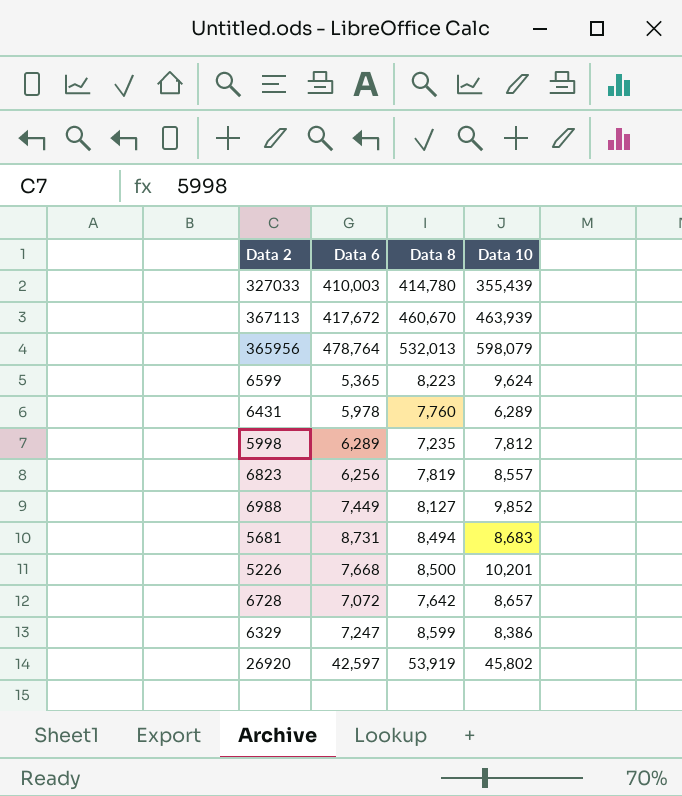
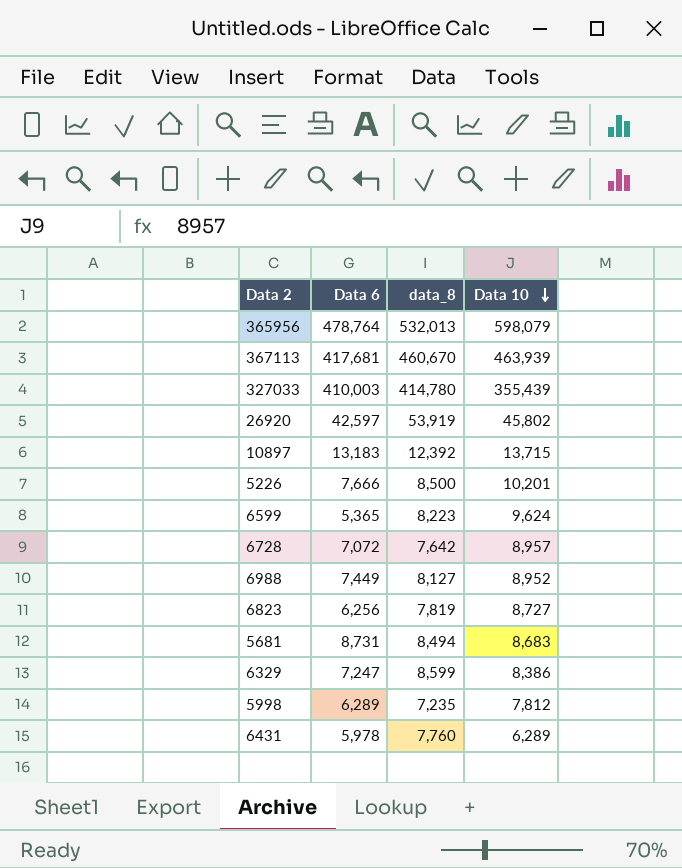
row order: none -> Data 10 descending
column name: Data 8 -> data_8
367113 | Data 6: 417,672 -> 417,681
row 10897: none -> 13,183 | 12,392 | 13,715
5226 | Data 6: 7,668 -> 7,666
6728 | Data 10: 8,657 -> 8,957
6988 | Data 10: 9,852 -> 8,952
6823 | Data 10: 8,557 -> 8,727

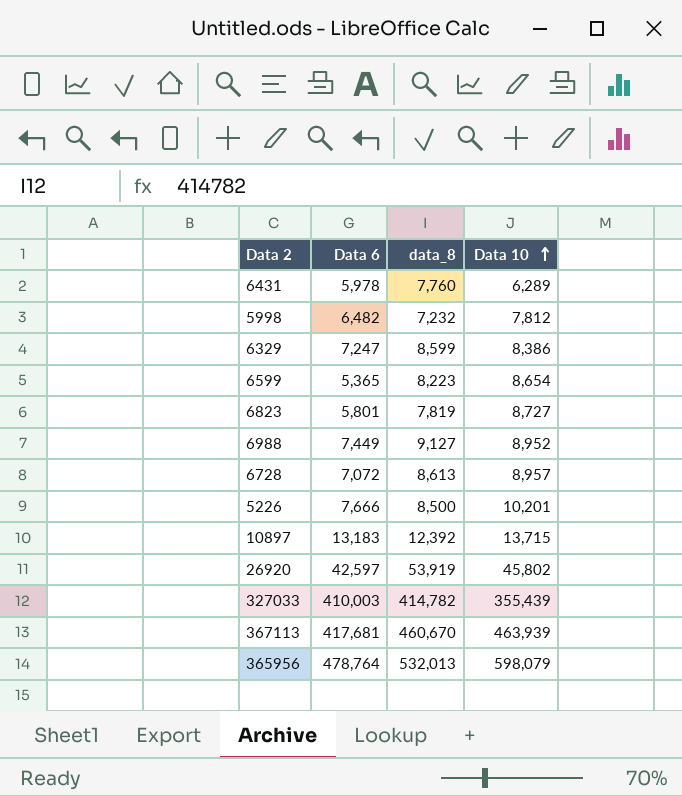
row order: Data 10 descending -> Data 10 ascending
row 5681: 8,731 | 8,494 | 8,683 -> none
5998 | Data 6: 6,289 -> 6,482
5998 | data_8: 7,235 -> 7,232
6599 | Data 10: 9,624 -> 8,654
6823 | Data 6: 6,256 -> 5,801
6988 | data_8: 8,127 -> 9,127
6728 | data_8: 7,642 -> 8,613
327033 | data_8: 414,780 -> 414,782

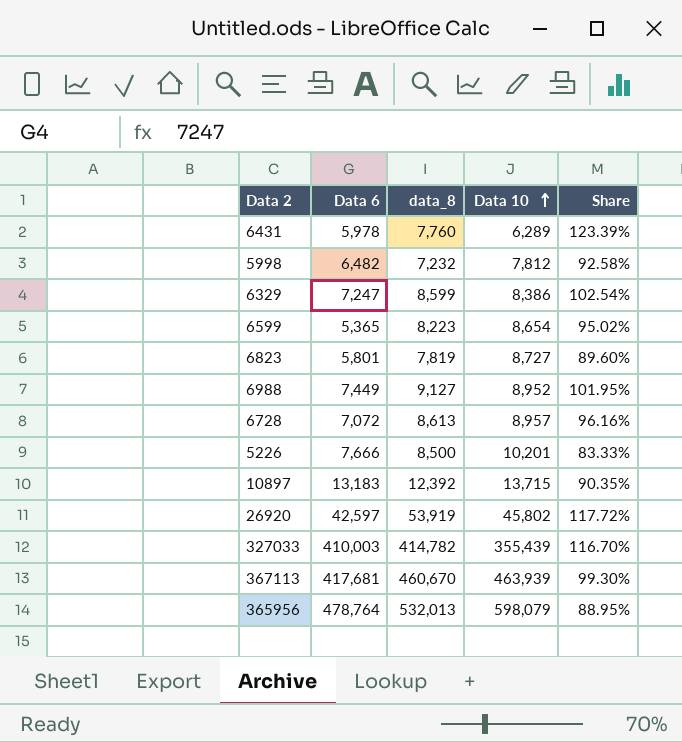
column Share | formula: none -> [data_8] / [Data 10]

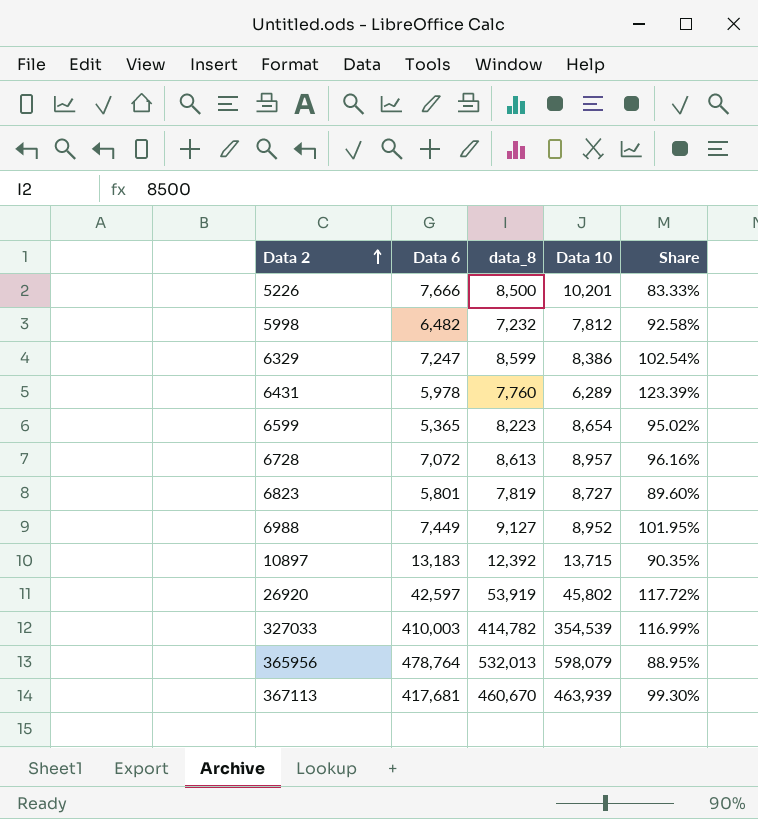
row order: Data 10 ascending -> Data 2 ascending
327033 | Data 10: 355,439 -> 354,539
327033 | Share: 116.70% -> 116.99%

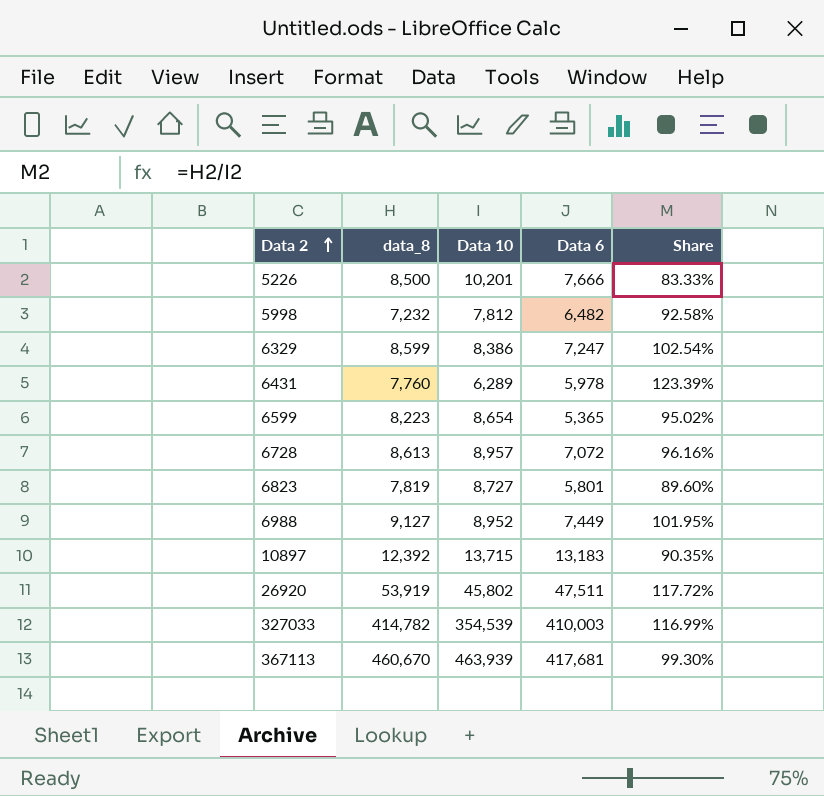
column Data 6 | position: 2 -> 4
row 365956: 478,764 | 532,013 | 598,079 | 88.95% -> none
26920 | Data 6: 42,597 -> 47,511

